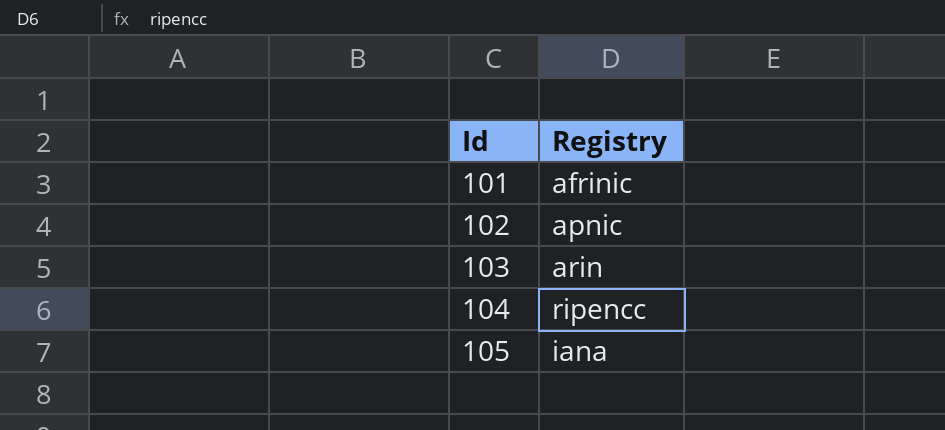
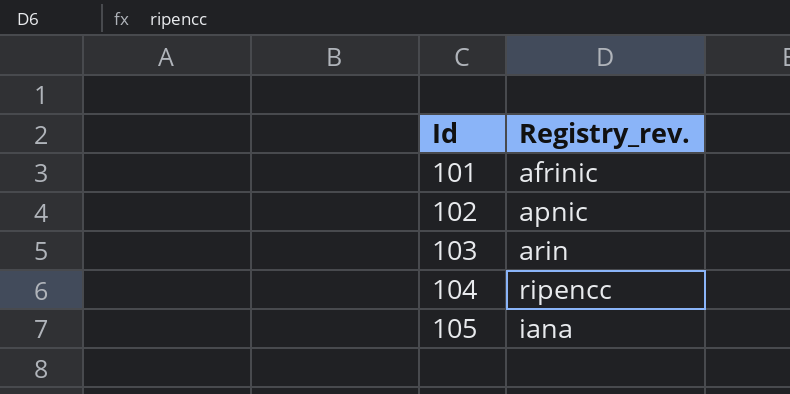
column name: Registry -> Registry_rev.

